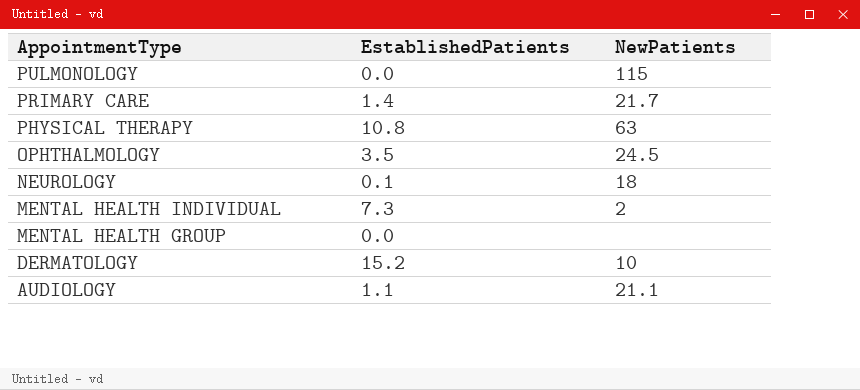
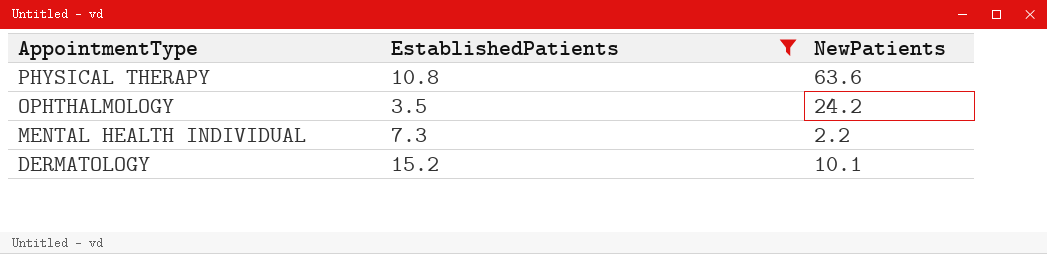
filter: none -> EstablishedPatients >= 3.5
PHYSICAL THERAPY | NewPatients: 63 -> 63.6
OPHTHALMOLOGY | NewPatients: 24.5 -> 24.2
MENTAL HEALTH INDIVIDUAL | NewPatients: 2 -> 2.2
DERMATOLOGY | NewPatients: 10 -> 10.1

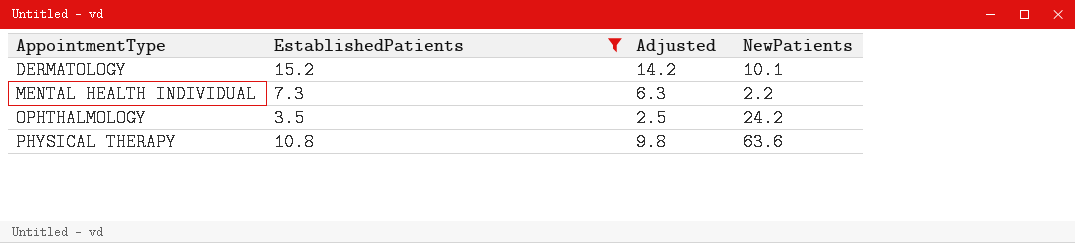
row order: AppointmentType descending -> AppointmentType ascending
column Adjusted | formula: none -> [EstablishedPatients] - 1

